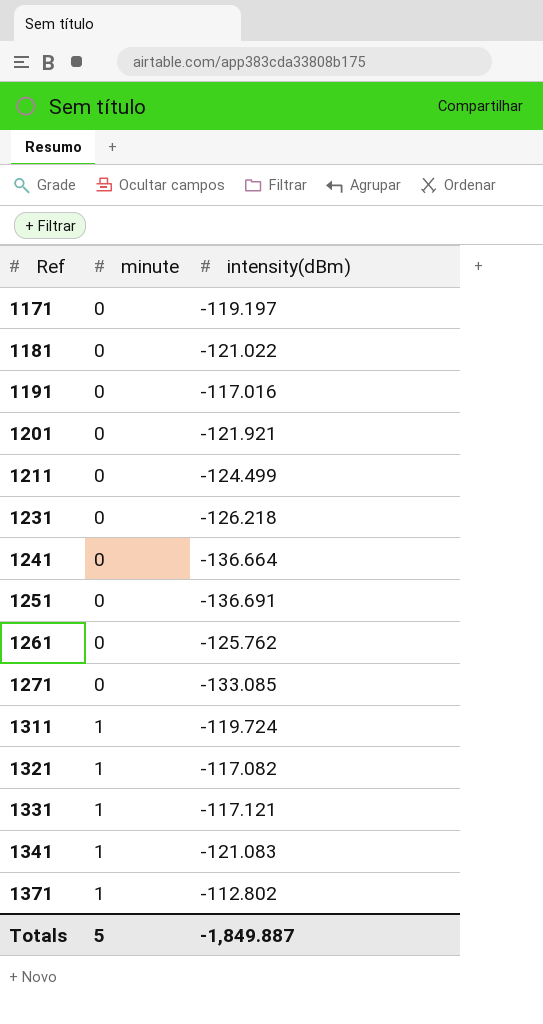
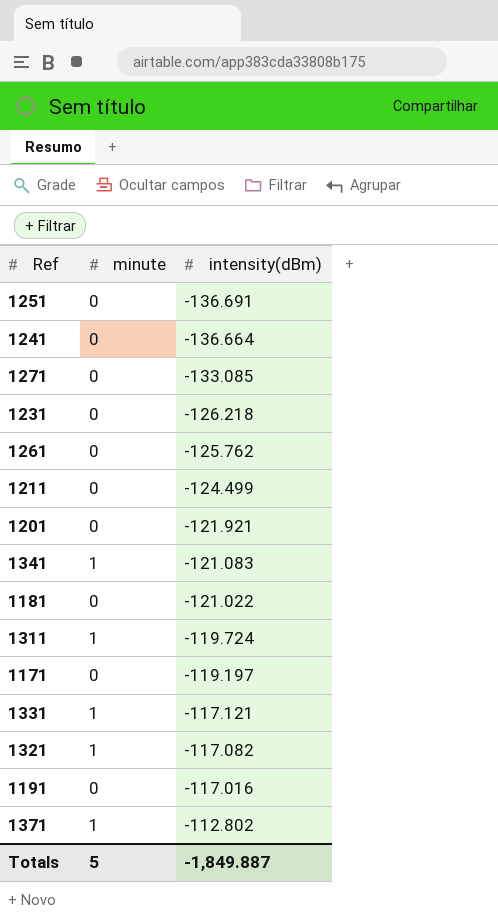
row order: Ref ascending -> intensity(dBm) ascending

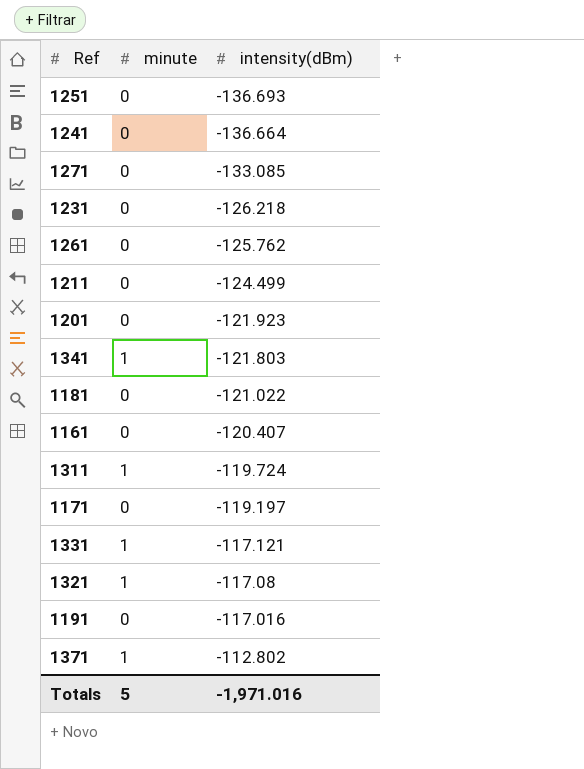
1251 | intensity(dBm): -136.691 -> -136.693
1201 | intensity(dBm): -121.921 -> -121.923
1341 | intensity(dBm): -121.083 -> -121.803
row 1161: none -> 0 | -120.407
1321 | intensity(dBm): -117.082 -> -117.08
Totals | intensity(dBm): -1,849.887 -> -1,971.016

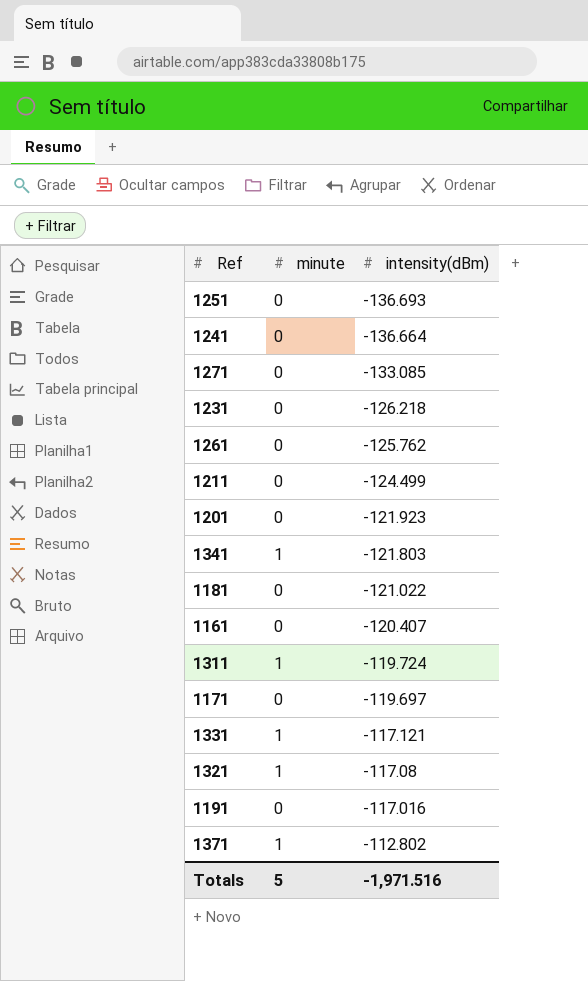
1171 | intensity(dBm): -119.197 -> -119.697
Totals | intensity(dBm): -1,971.016 -> -1,971.516

